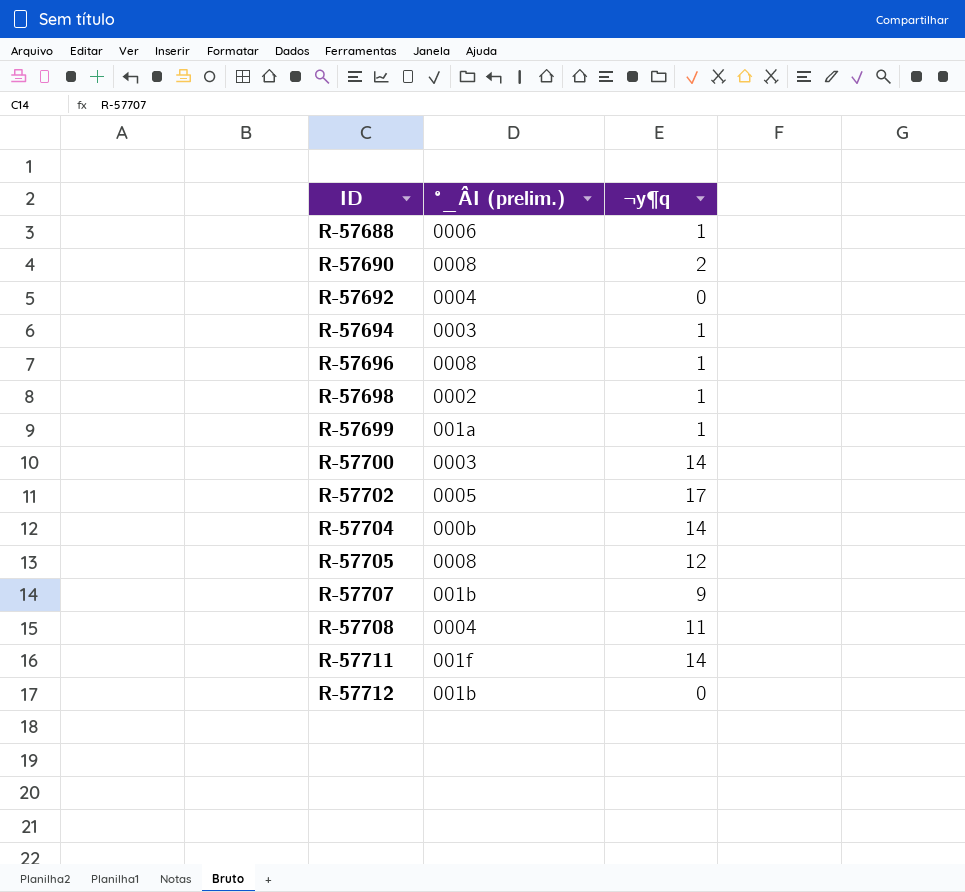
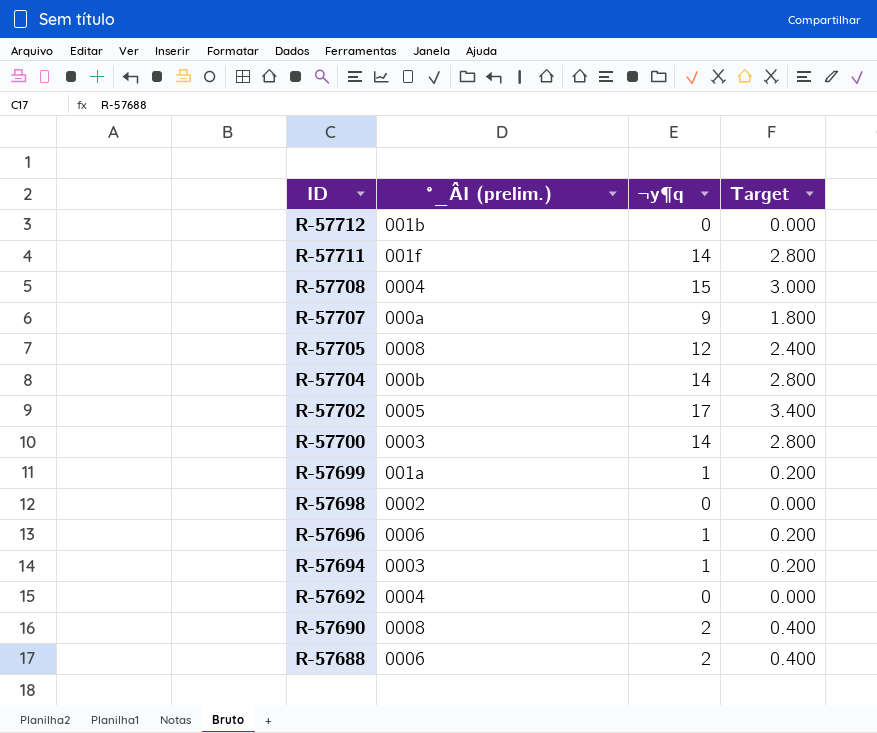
row order: ID ascending -> ID descending
column Target | formula: none -> [¬y¶q] * 0.2
R-57708 | ¬y¶q: 11 -> 15
R-57707 | °_ÂI (prelim.): 001b -> 000a
R-57698 | ¬y¶q: 1 -> 0
R-57696 | °_ÂI (prelim.): 0008 -> 0006
R-57688 | ¬y¶q: 1 -> 2

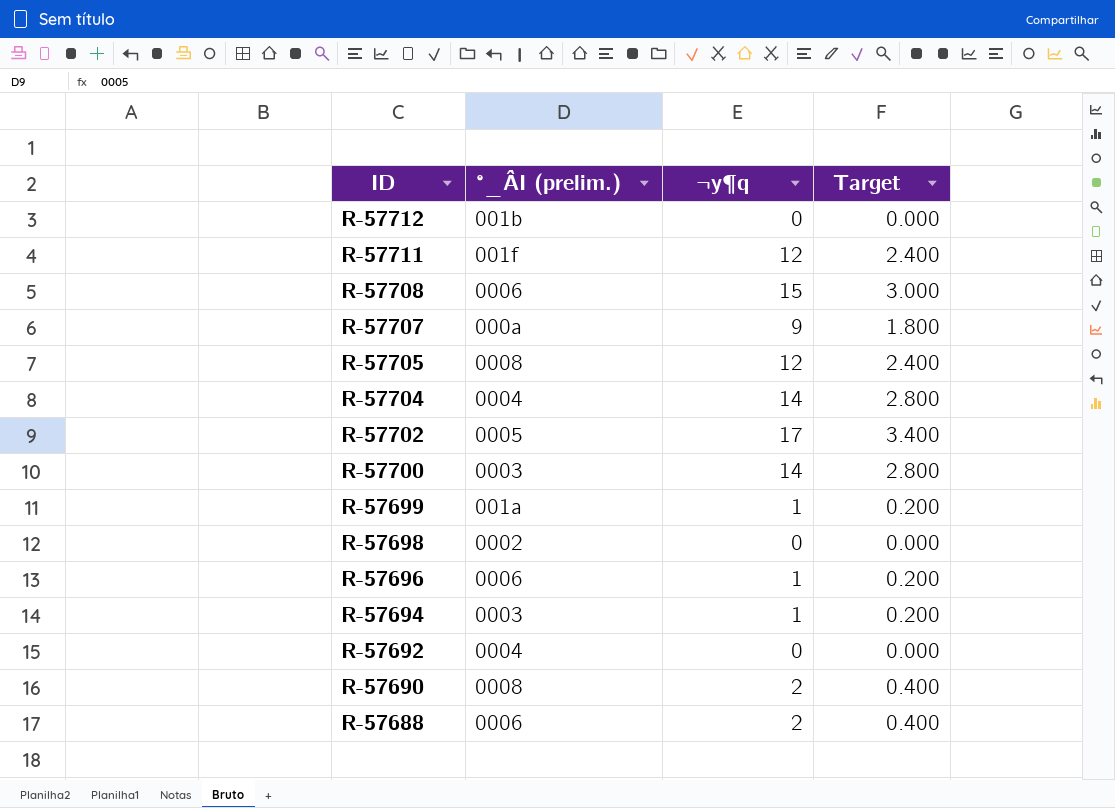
R-57711 | ¬y¶q: 14 -> 12
R-57711 | Target: 2.800 -> 2.400
R-57708 | °_ÂI (prelim.): 0004 -> 0006
R-57704 | °_ÂI (prelim.): 000b -> 0004

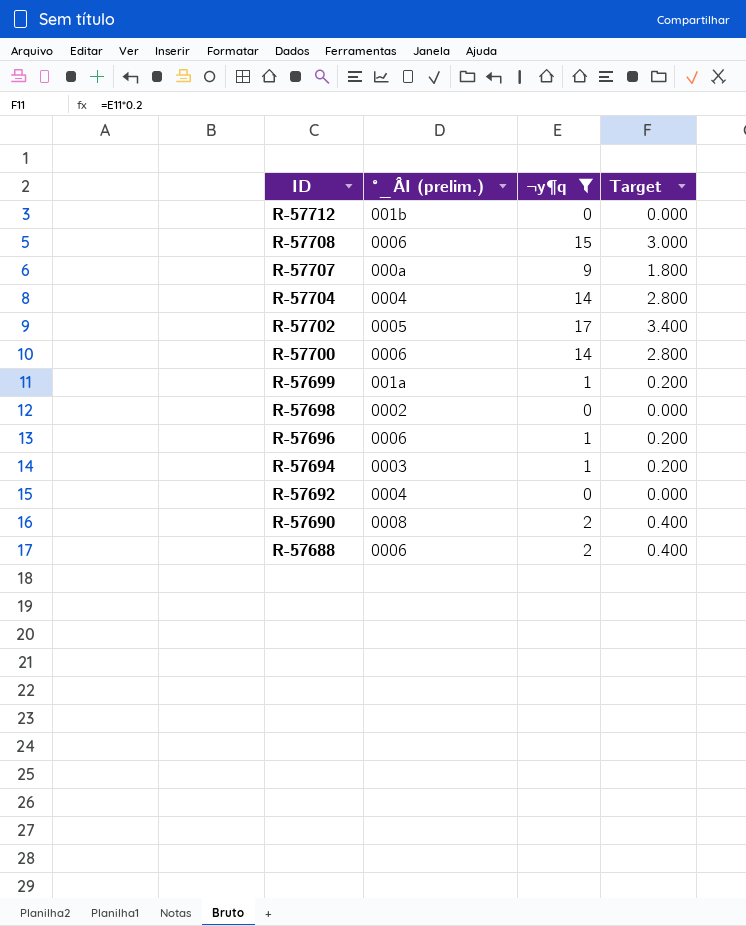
filter: none -> ¬y¶q != 12
R-57700 | °_ÂI (prelim.): 0003 -> 0006

